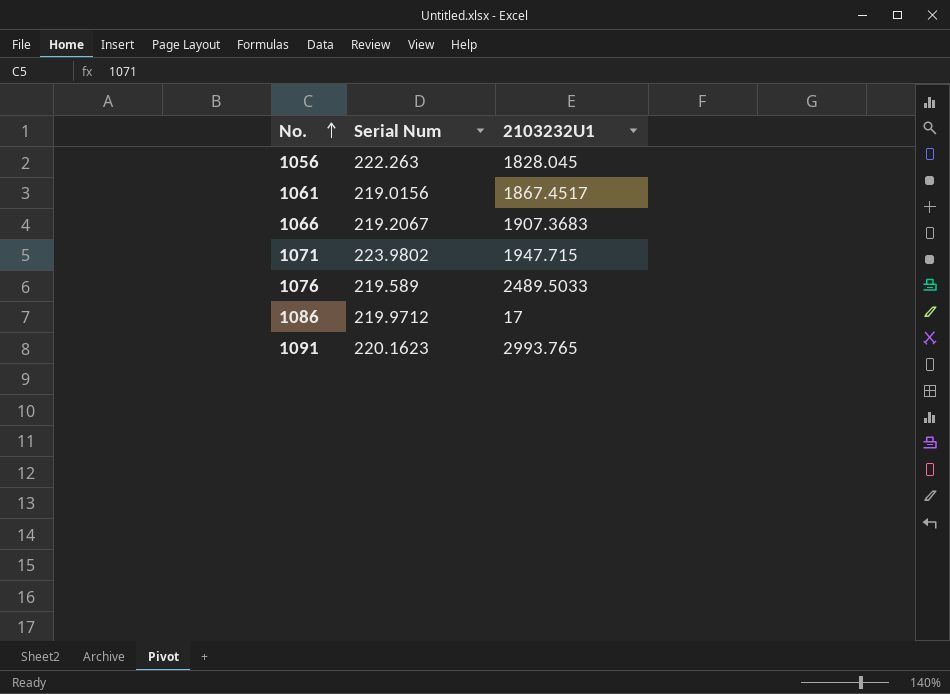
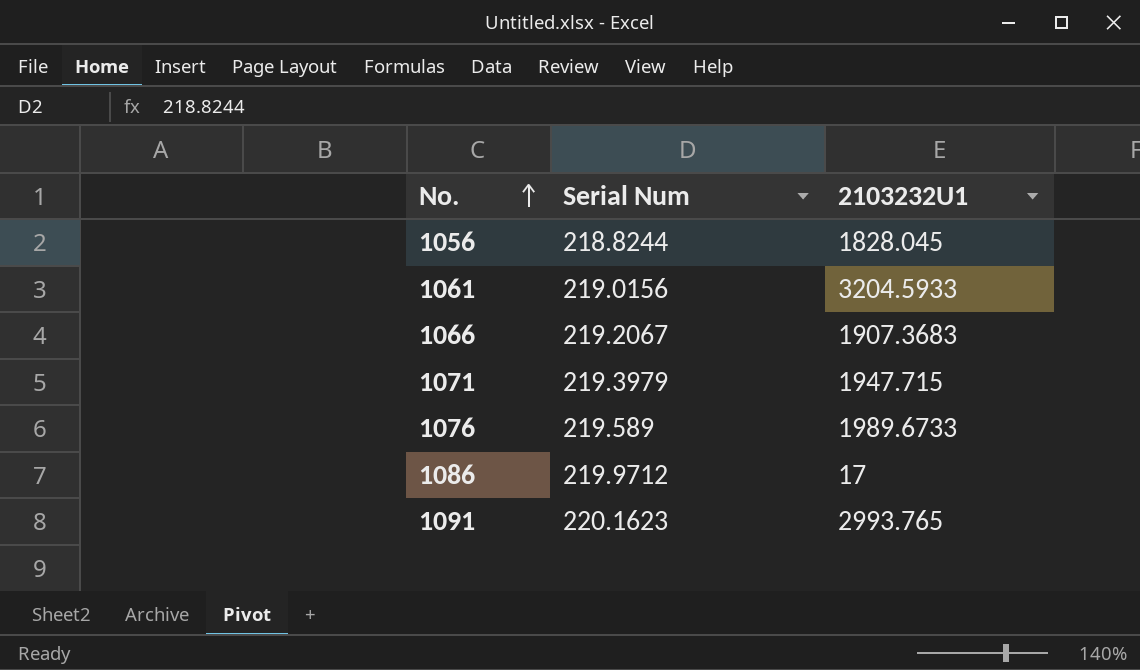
1056 | Serial Num: 222.263 -> 218.8244
1061 | 2103232U1: 1867.4517 -> 3204.5933
1071 | Serial Num: 223.9802 -> 219.3979
1076 | 2103232U1: 2489.5033 -> 1989.6733

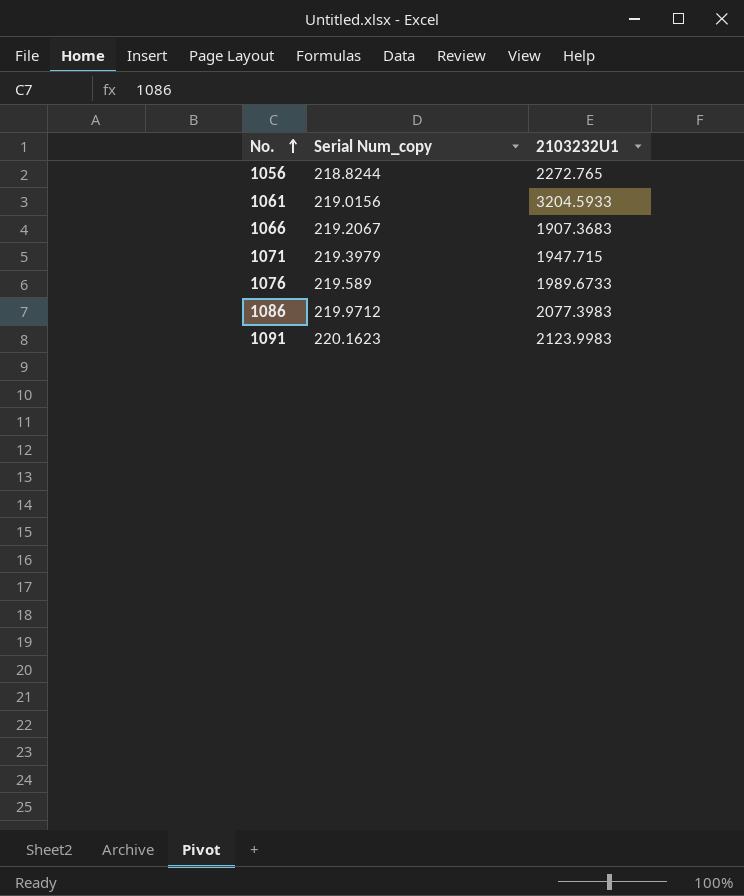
column name: Serial Num -> Serial Num_copy
1056 | 2103232U1: 1828.045 -> 2272.765
1086 | 2103232U1: 17 -> 2077.3983
1091 | 2103232U1: 2993.765 -> 2123.9983

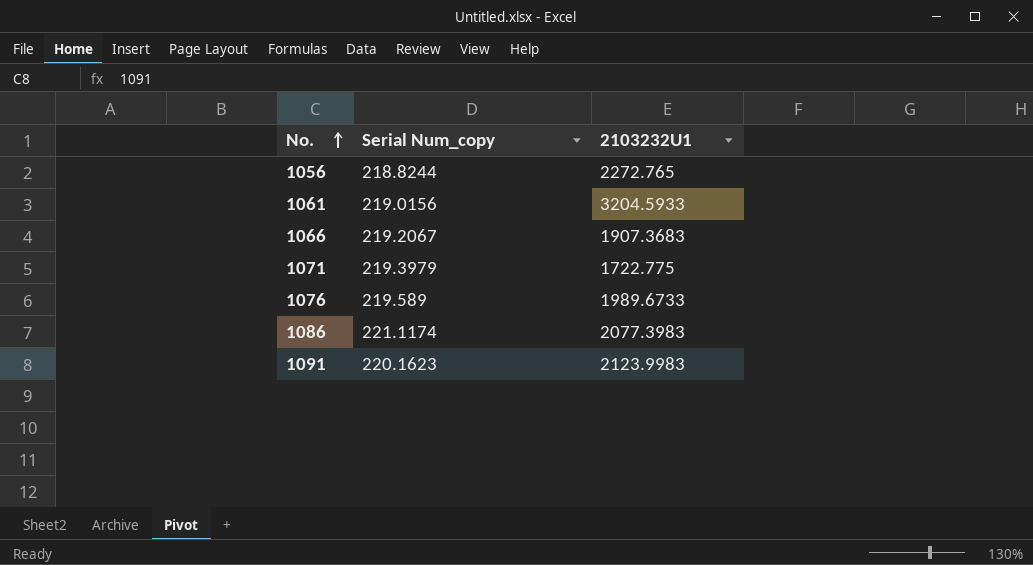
1071 | 2103232U1: 1947.715 -> 1722.775
1086 | Serial Num_copy: 219.9712 -> 221.1174

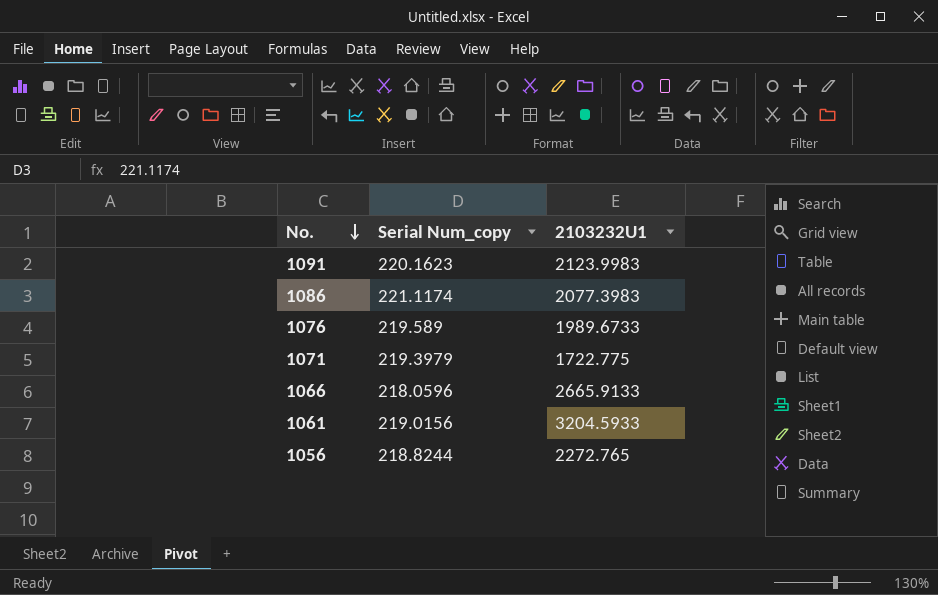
row order: No. ascending -> No. descending
1066 | Serial Num_copy: 219.2067 -> 218.0596
1066 | 2103232U1: 1907.3683 -> 2665.9133

